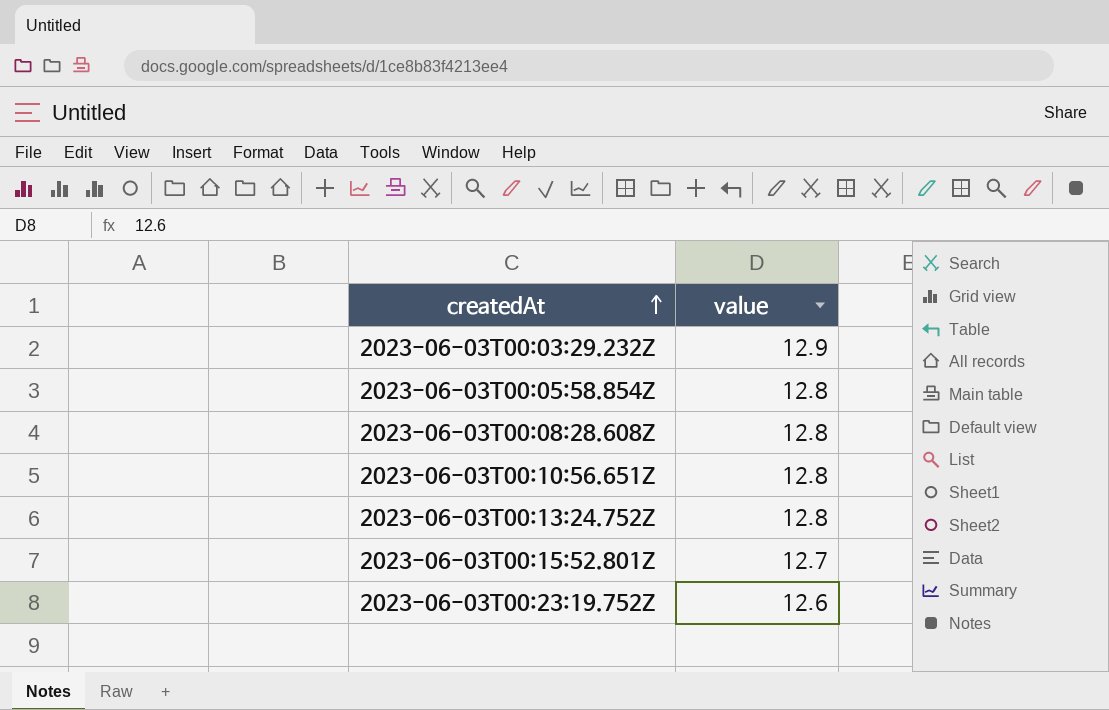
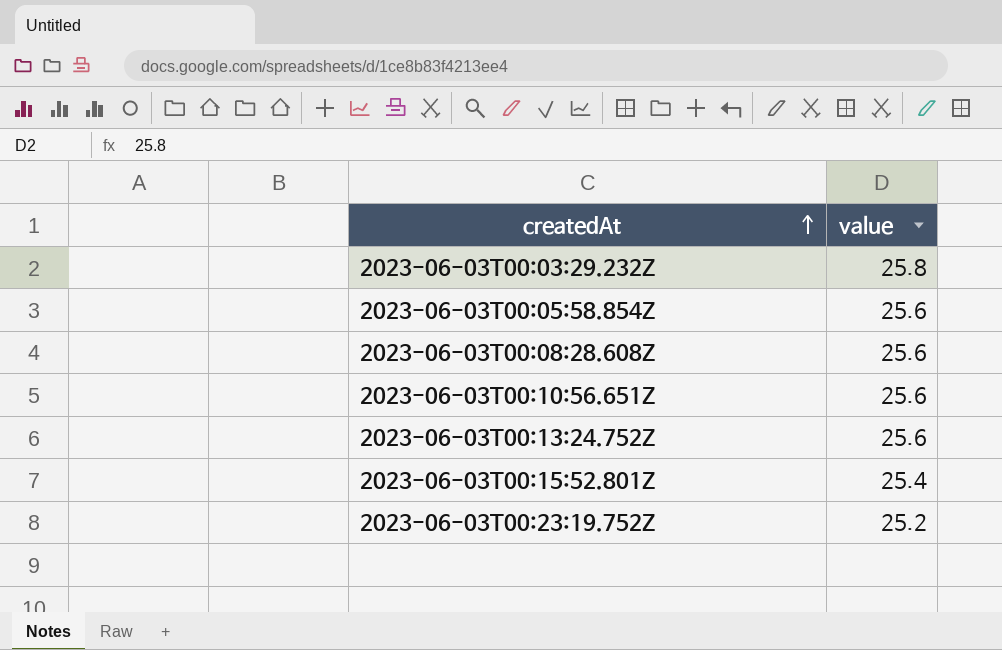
2023-06-03T00:03:29.232Z | value: 12.9 -> 25.8
2023-06-03T00:05:58.854Z | value: 12.8 -> 25.6
2023-06-03T00:08:28.608Z | value: 12.8 -> 25.6
2023-06-03T00:10:56.651Z | value: 12.8 -> 25.6
2023-06-03T00:13:24.752Z | value: 12.8 -> 25.6
2023-06-03T00:15:52.801Z | value: 12.7 -> 25.4
2023-06-03T00:23:19.752Z | value: 12.6 -> 25.2

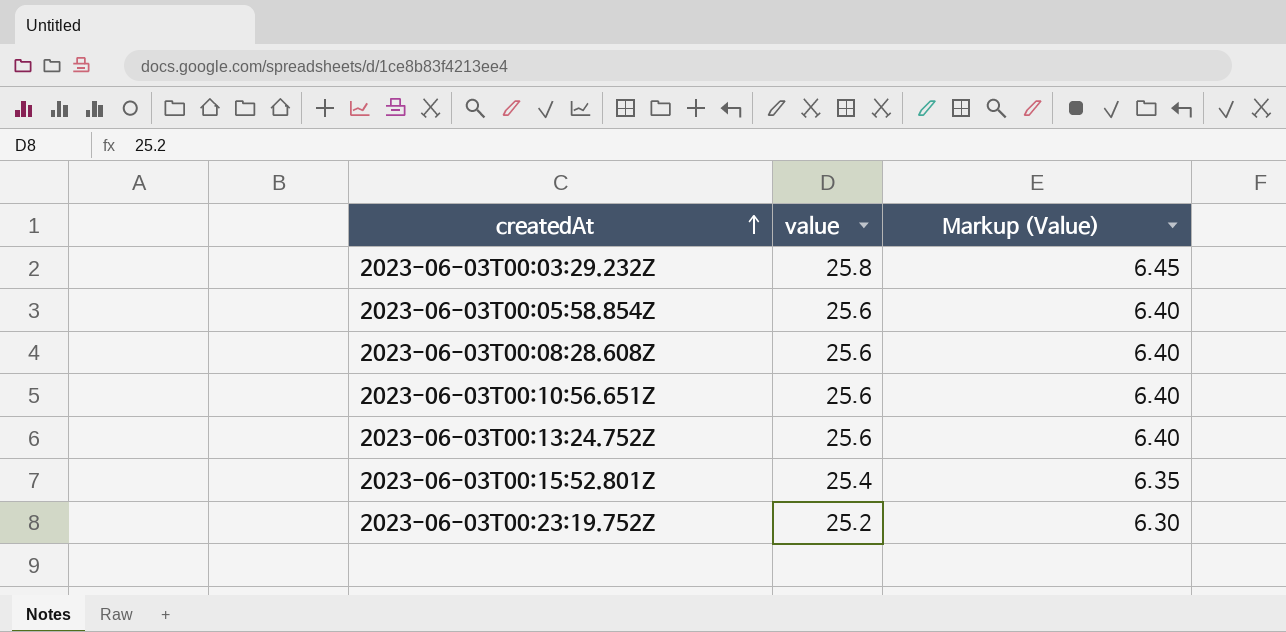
column Markup (Value) | formula: none -> [value] * 0.25

